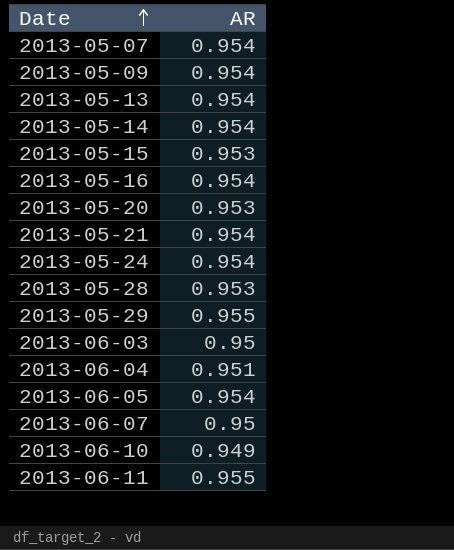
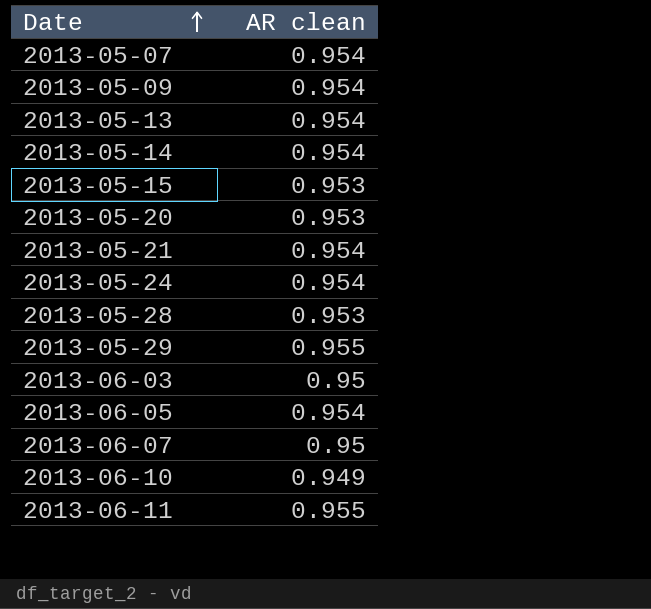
column name: AR -> AR clean
row 2013-05-16: 0.954 -> none
row 2013-06-04: 0.951 -> none

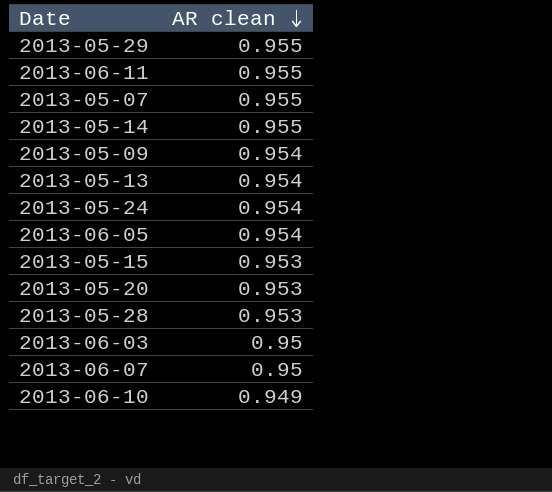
row order: Date ascending -> AR clean descending
row 2013-05-21: 0.954 -> none
2013-05-07 | AR clean: 0.954 -> 0.955
2013-05-14 | AR clean: 0.954 -> 0.955

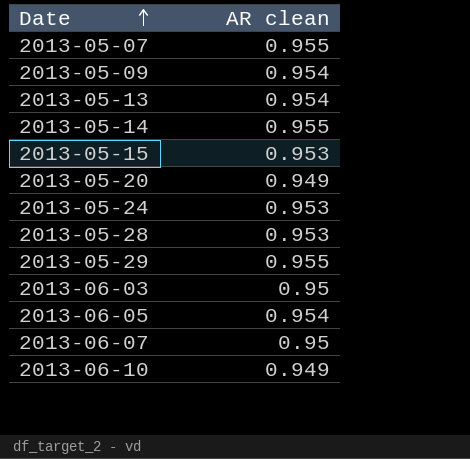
row order: AR clean descending -> Date ascending
row 2013-06-11: 0.955 -> none
2013-05-20 | AR clean: 0.953 -> 0.949
2013-05-24 | AR clean: 0.954 -> 0.953

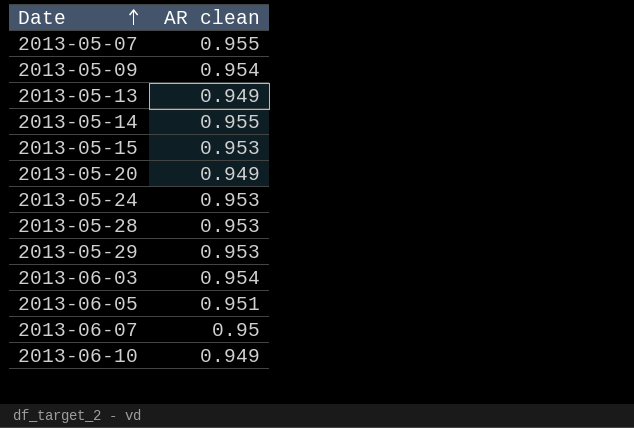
2013-05-13 | AR clean: 0.954 -> 0.949
2013-05-29 | AR clean: 0.955 -> 0.953
2013-06-03 | AR clean: 0.95 -> 0.954
2013-06-05 | AR clean: 0.954 -> 0.951

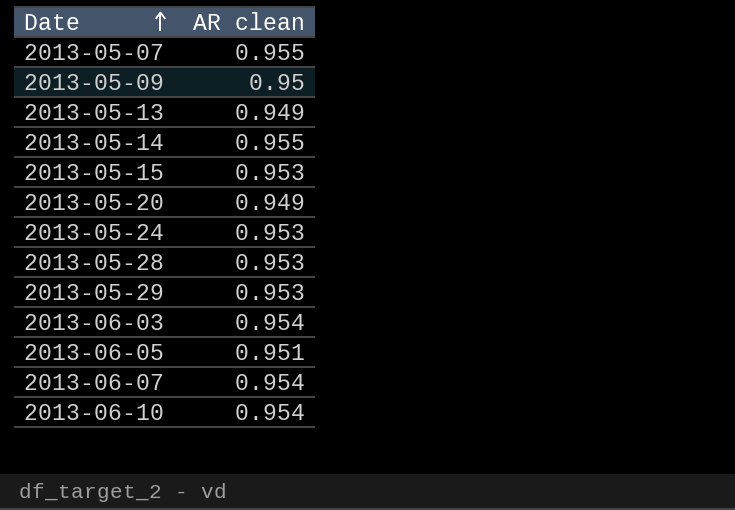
2013-05-09 | AR clean: 0.954 -> 0.95
2013-06-07 | AR clean: 0.95 -> 0.954
2013-06-10 | AR clean: 0.949 -> 0.954

